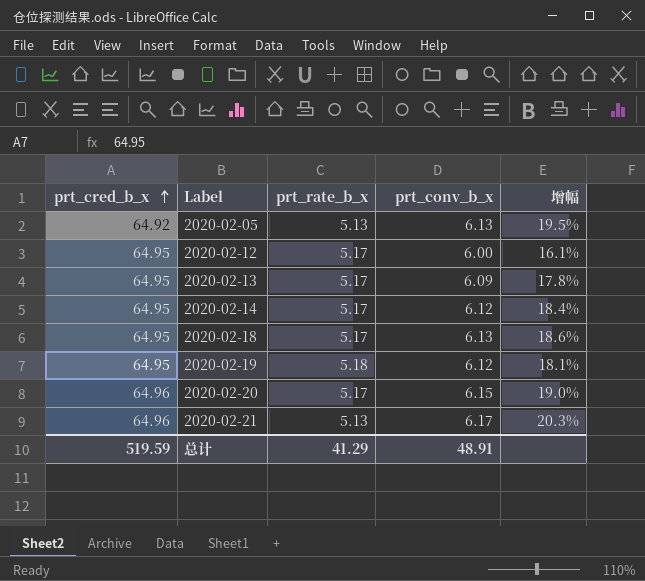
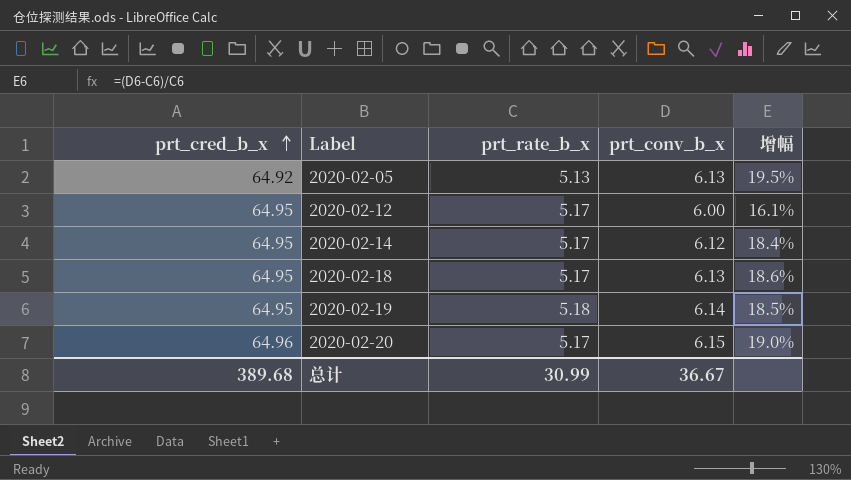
row 2020-02-13: 64.95 | 5.17 | 6.09 | 17.8% -> none
row 2020-02-21: 64.96 | 5.13 | 6.17 | 20.3% -> none
2020-02-19 | prt_conv_b_x: 6.12 -> 6.14
2020-02-19 | 增幅: 18.1% -> 18.5%
总计 | prt_cred_b_x: 519.59 -> 389.68
总计 | prt_rate_b_x: 41.29 -> 30.99
总计 | prt_conv_b_x: 48.91 -> 36.67

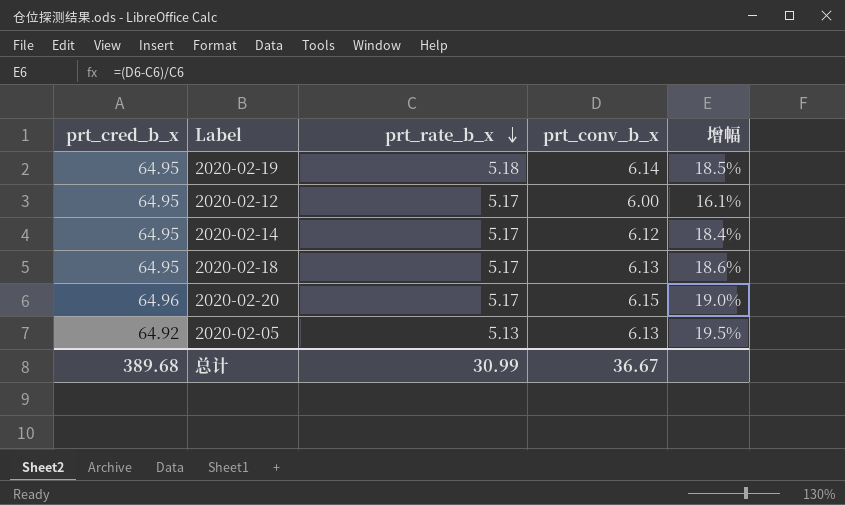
row order: prt_cred_b_x ascending -> prt_rate_b_x descending

